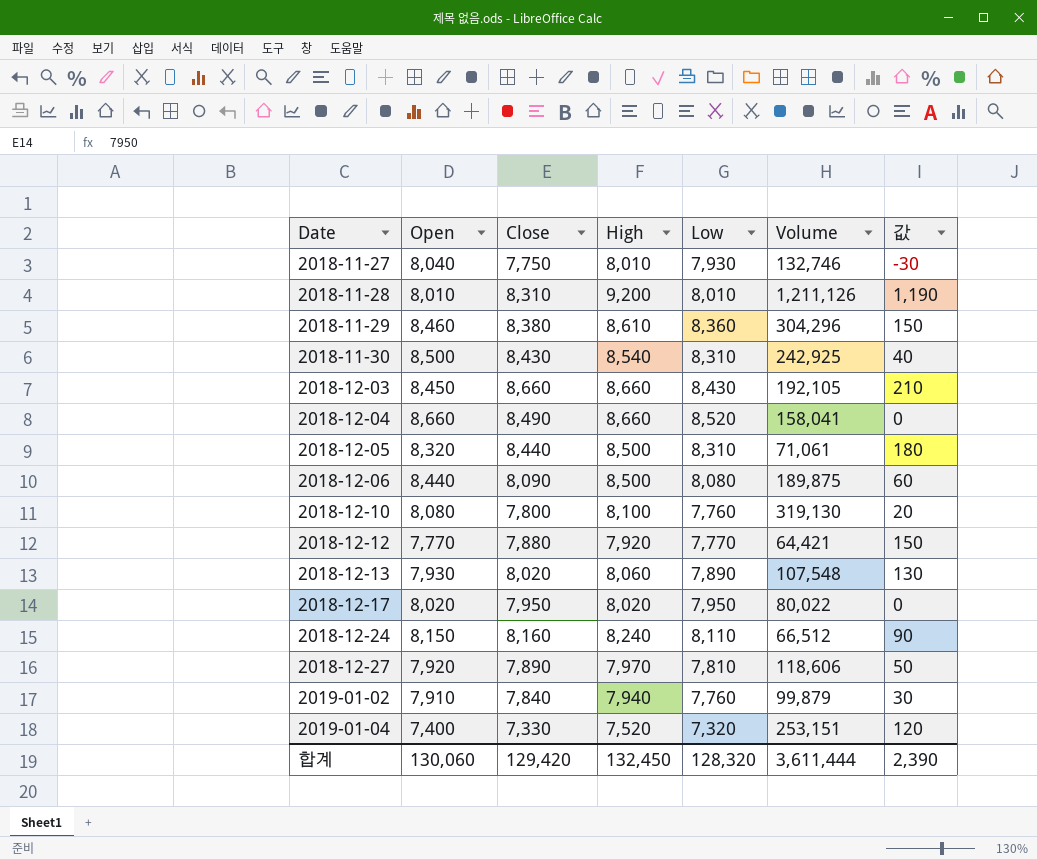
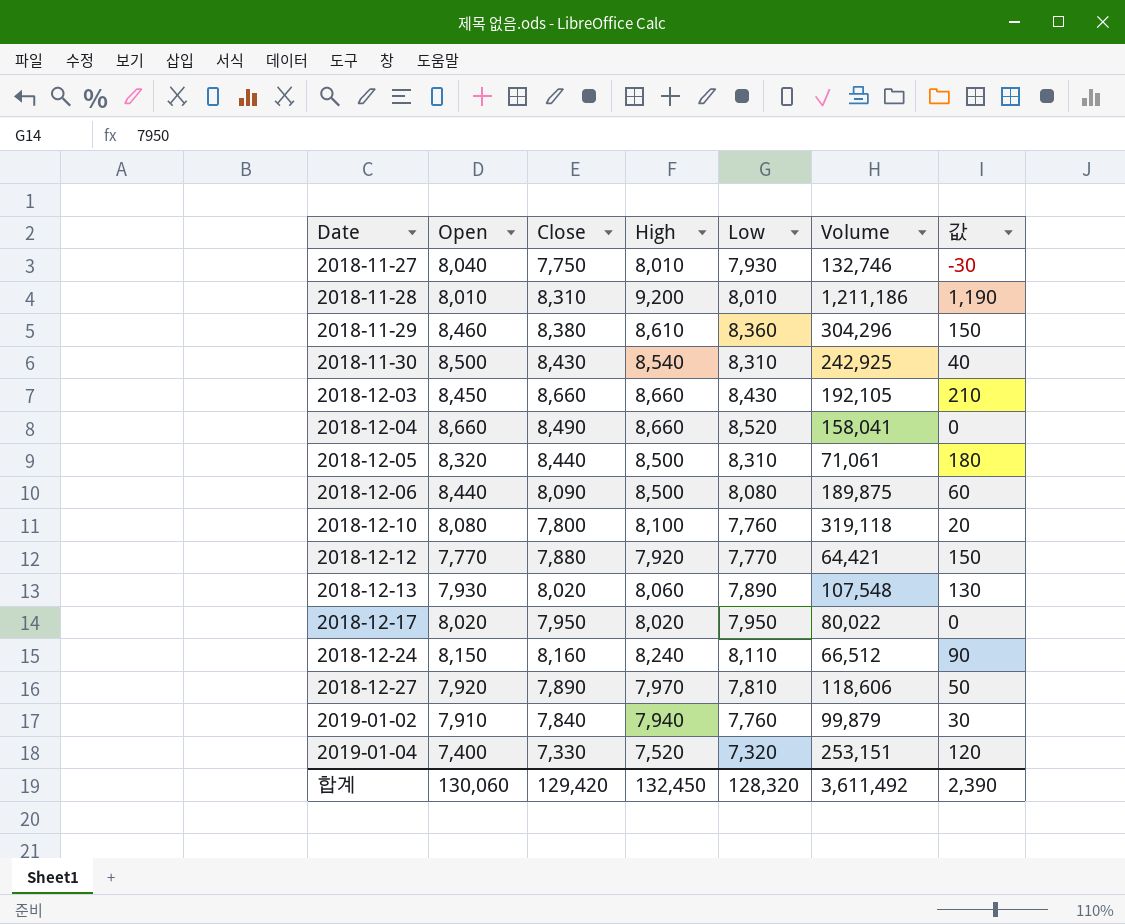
2018-11-28 | Volume: 1,211,126 -> 1,211,186
2018-12-10 | Volume: 319,130 -> 319,118
합계 | Volume: 3,611,444 -> 3,611,492

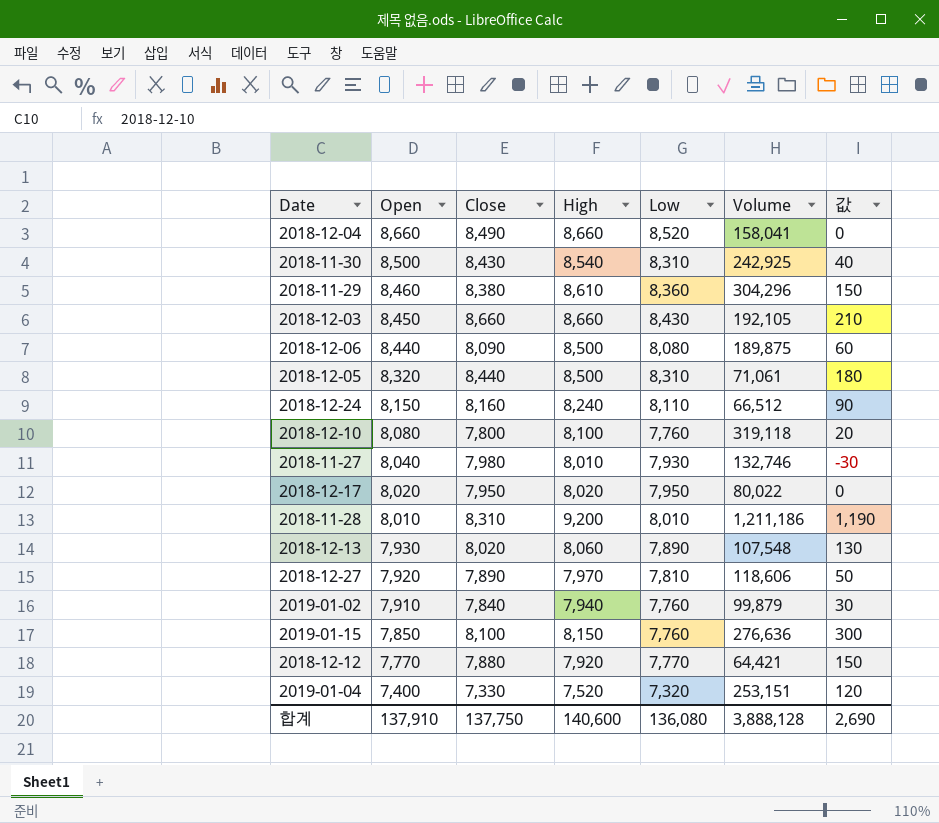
row order: Date ascending -> Open descending
2018-11-27 | Close: 7,750 -> 7,980
row 2019-01-15: none -> 7,850 | 8,100 | 8,150 | 7,760 | 276,636 | 300
합계 | Open: 130,060 -> 137,910
합계 | Close: 129,420 -> 137,750
합계 | High: 132,450 -> 140,600
합계 | Low: 128,320 -> 136,080
합계 | Volume: 3,611,492 -> 3,888,128
합계 | 값: 2,390 -> 2,690

